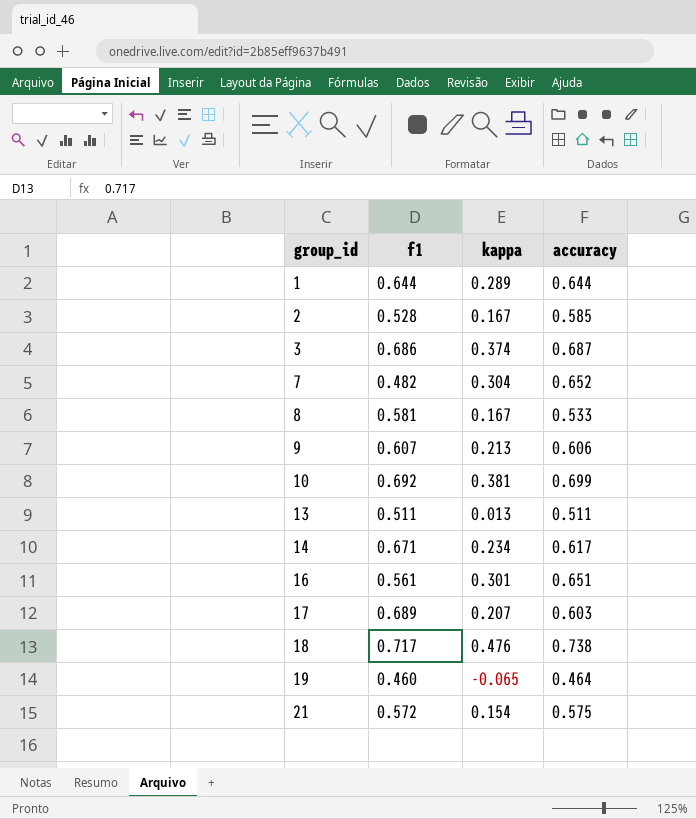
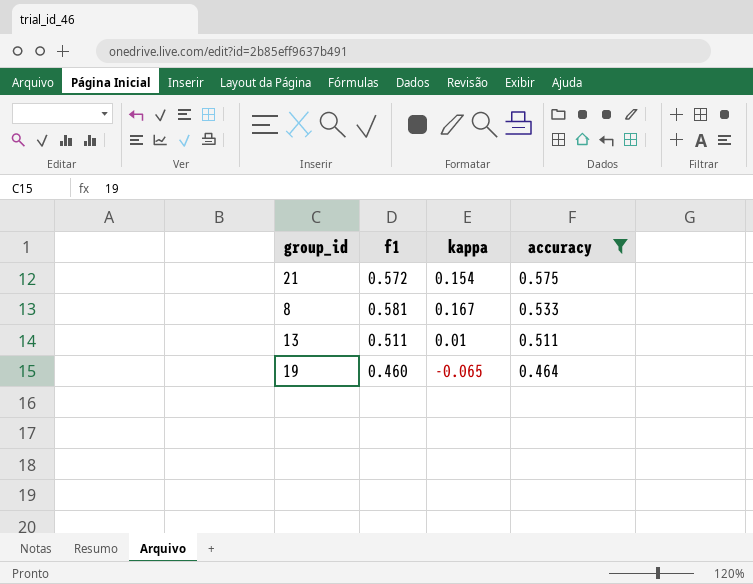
filter: none -> accuracy <= 0.575
row order: group_id ascending -> accuracy descending
13 | kappa: 0.013 -> 0.01

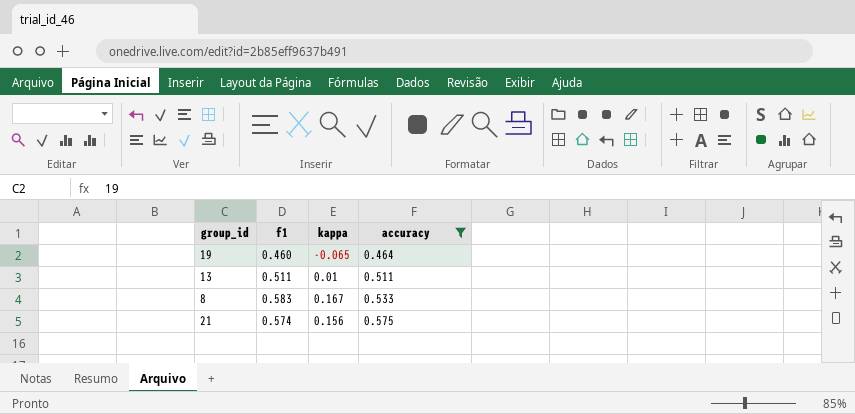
row order: accuracy descending -> accuracy ascending
8 | f1: 0.581 -> 0.583
21 | f1: 0.572 -> 0.574
21 | kappa: 0.154 -> 0.156

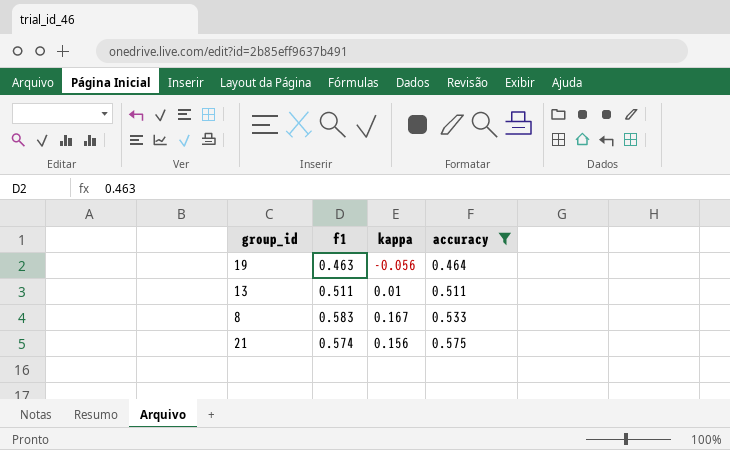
19 | f1: 0.460 -> 0.463
19 | kappa: -0.065 -> -0.056

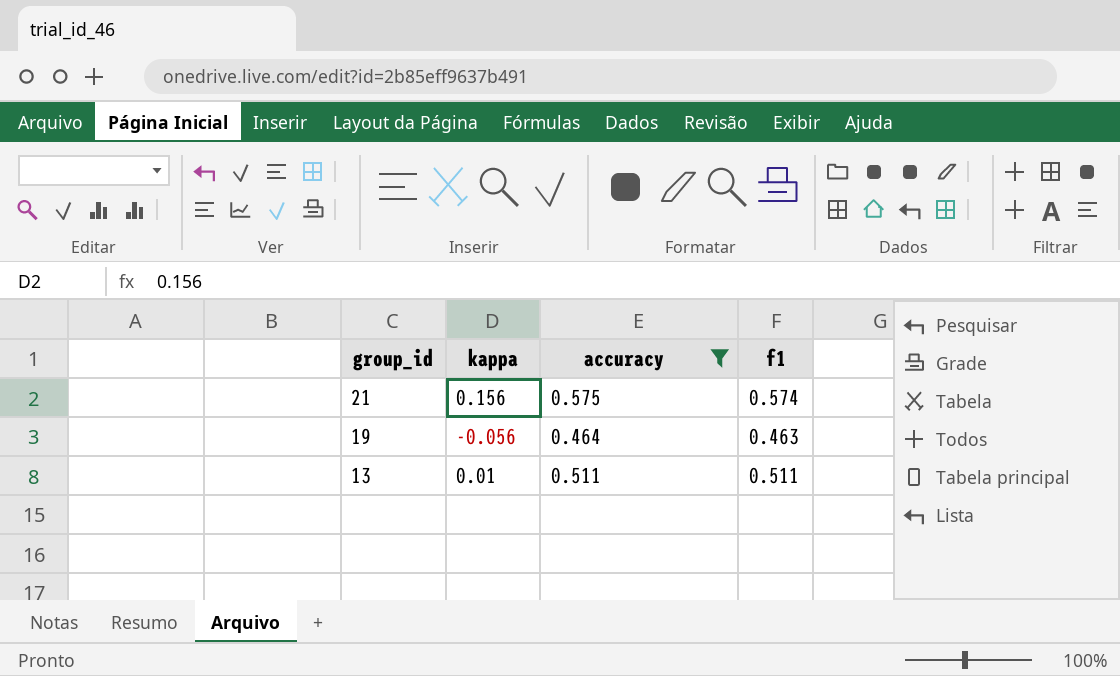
row order: accuracy ascending -> group_id descending
column f1 | position: 2 -> 4
row 8: 0.583 | 0.167 | 0.533 -> none

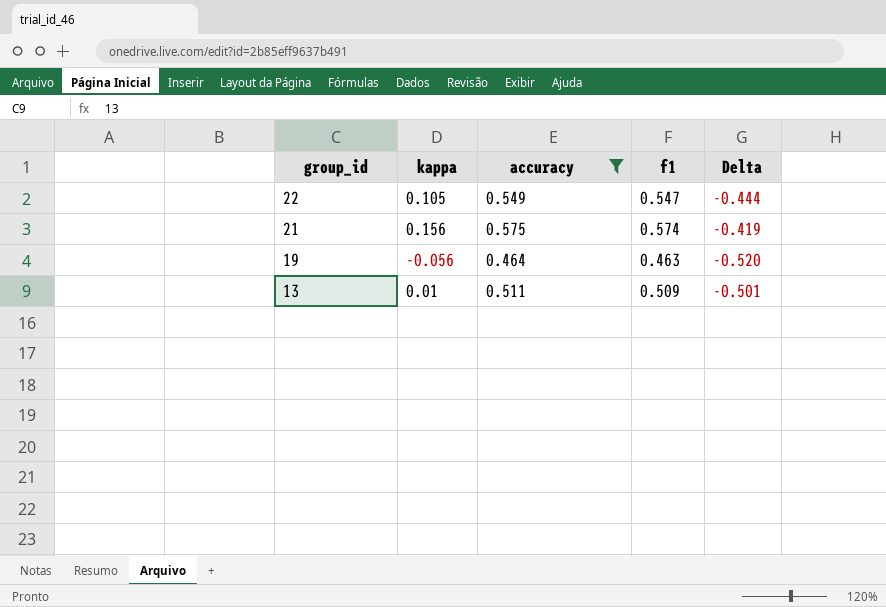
column Delta | formula: none -> [kappa] - [accuracy]
row 22: none -> 0.105 | 0.549 | 0.547 | -0.444
13 | f1: 0.511 -> 0.509

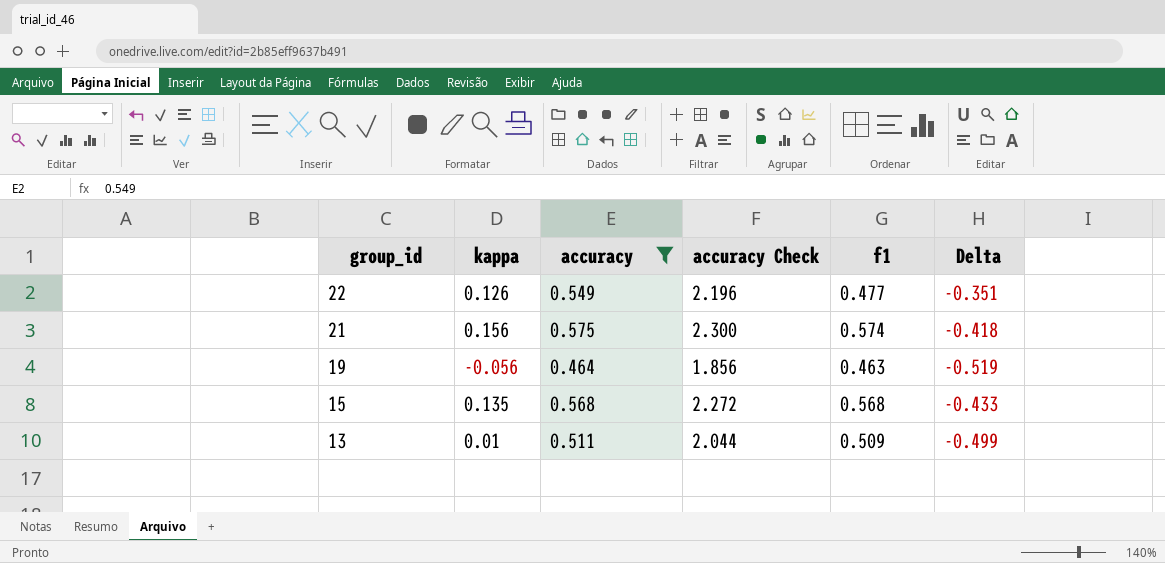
column accuracy Check | formula: none -> [accuracy] * 4
column Delta | formula: [kappa] - [accuracy] -> [kappa] - [f1]
22 | kappa: 0.105 -> 0.126
22 | f1: 0.547 -> 0.477
row 15: none -> 0.135 | 0.568 | 2.272 | 0.568 | -0.433

